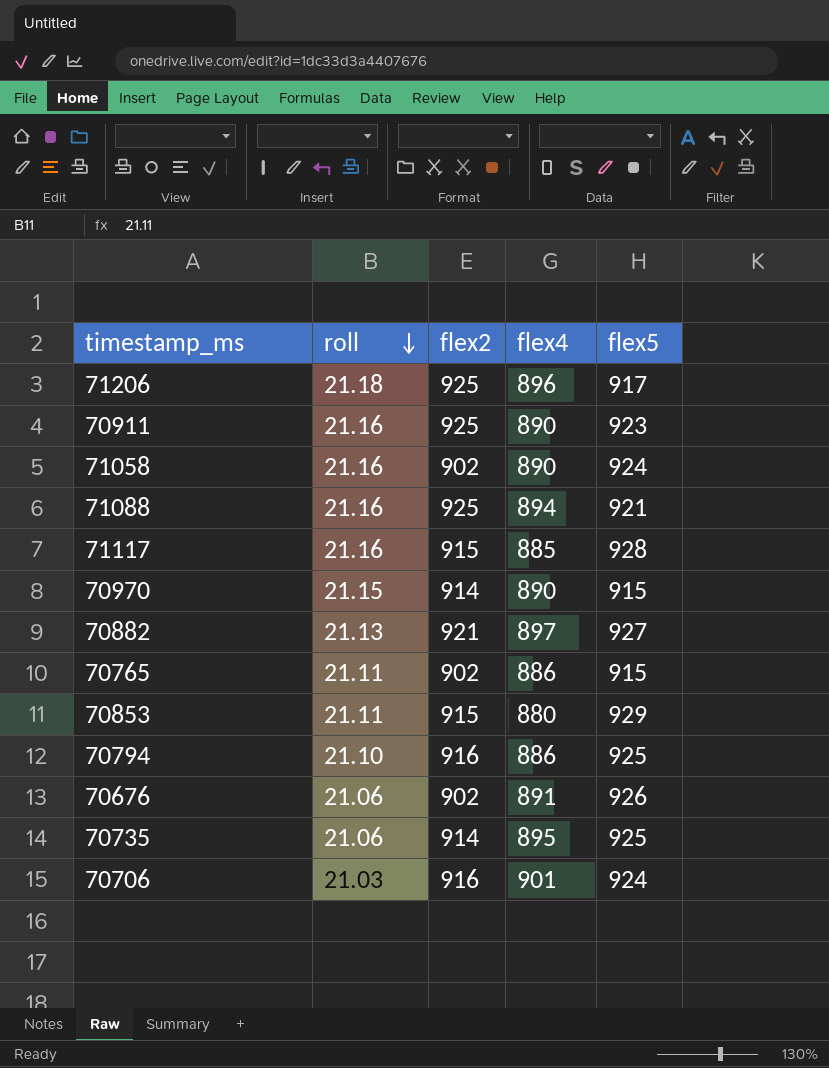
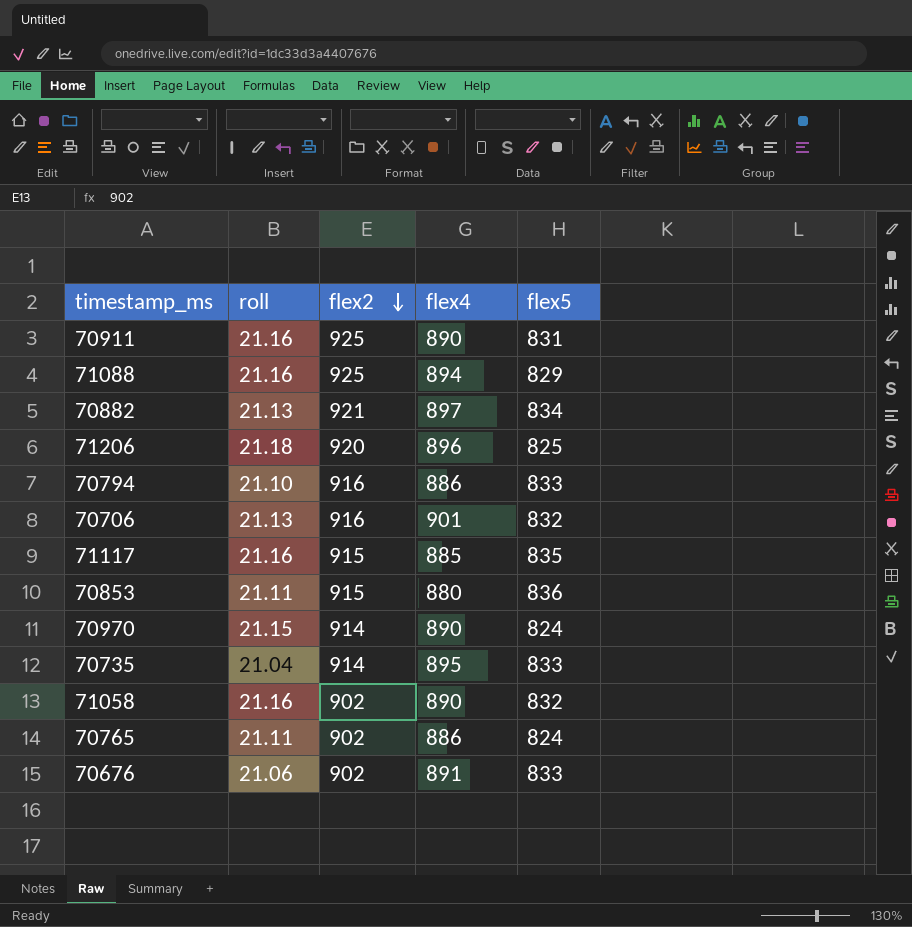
row order: roll descending -> flex2 descending
70911 | flex5: 923 -> 831
71088 | flex5: 921 -> 829
70882 | flex5: 927 -> 834
71206 | flex2: 925 -> 920
71206 | flex5: 917 -> 825
70794 | flex5: 925 -> 833
70706 | roll: 21.03 -> 21.13
70706 | flex5: 924 -> 832
71117 | flex5: 928 -> 835
70853 | flex5: 929 -> 836
70970 | flex5: 915 -> 824
70735 | roll: 21.06 -> 21.04
70735 | flex5: 925 -> 833
71058 | flex5: 924 -> 832
70765 | flex5: 915 -> 824
70676 | flex5: 926 -> 833

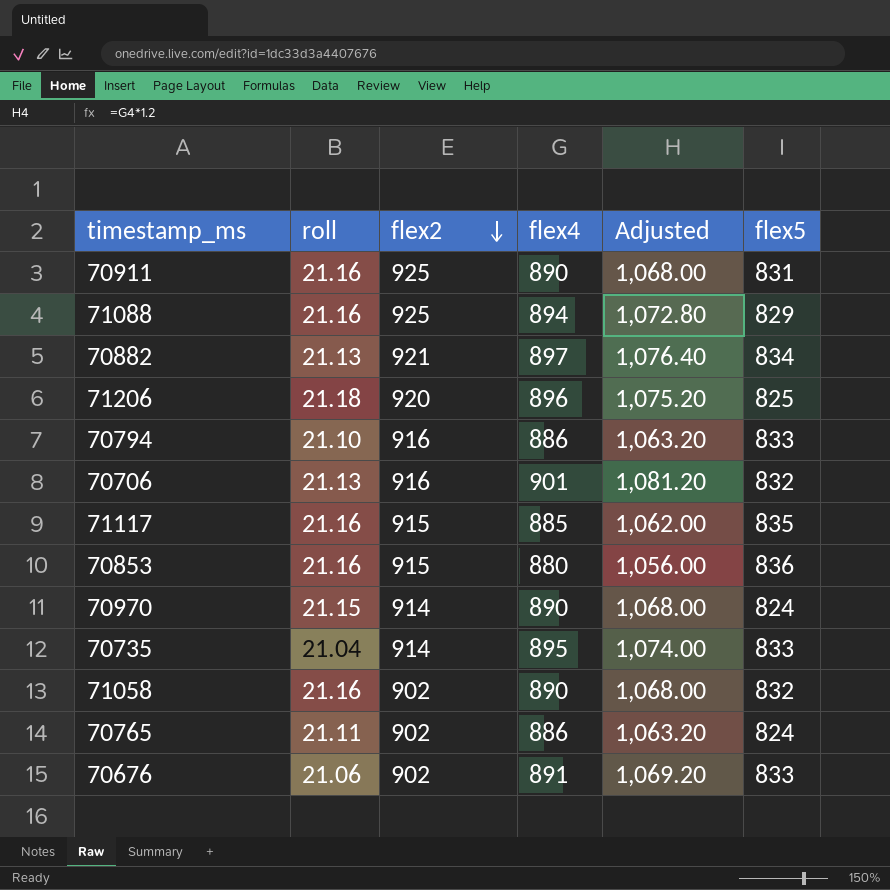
column Adjusted | formula: none -> [flex4] * 1.2
70853 | roll: 21.11 -> 21.16

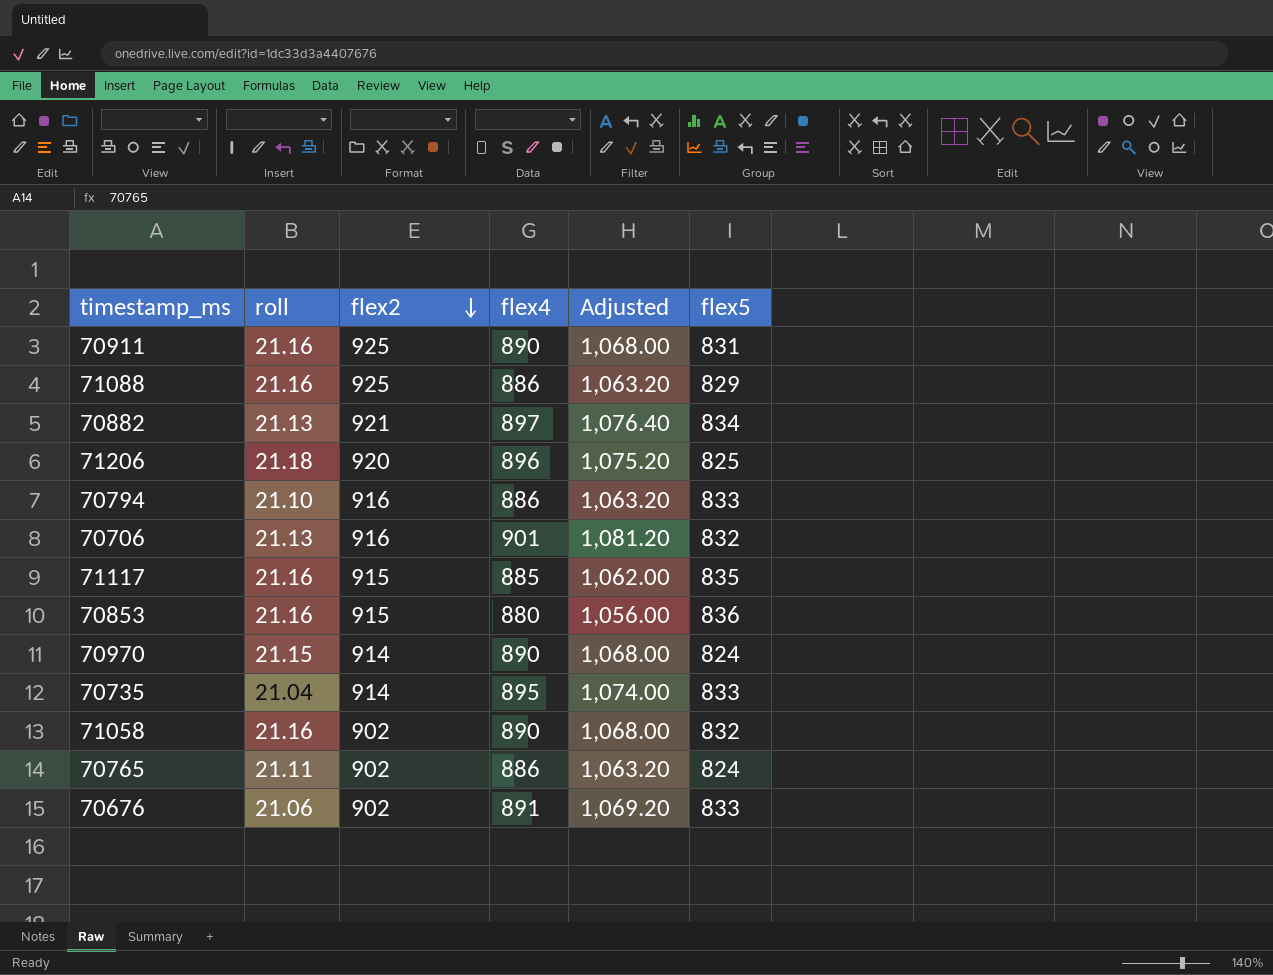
71088 | flex4: 894 -> 886
71088 | Adjusted: 1,072.80 -> 1,063.20

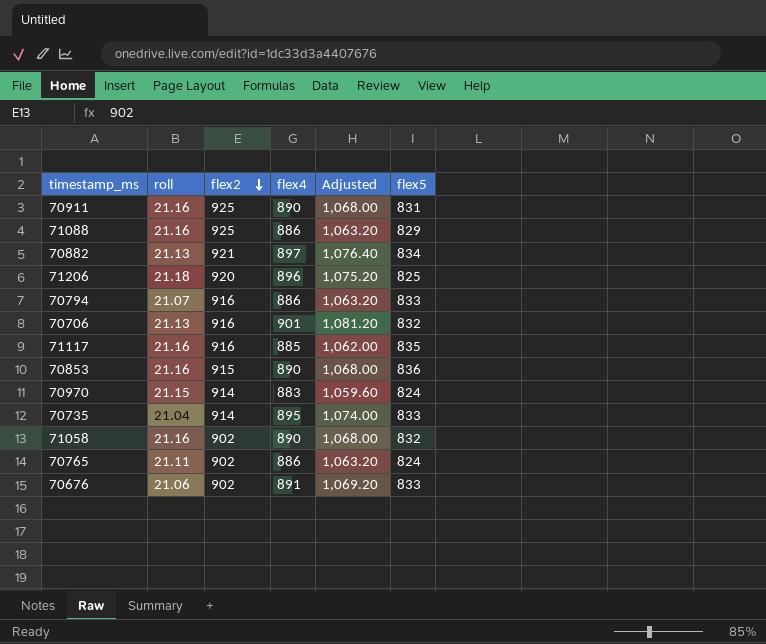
70794 | roll: 21.10 -> 21.07
71117 | flex2: 915 -> 916
70853 | flex4: 880 -> 890
70853 | Adjusted: 1,056.00 -> 1,068.00
70970 | flex4: 890 -> 883
70970 | Adjusted: 1,068.00 -> 1,059.60

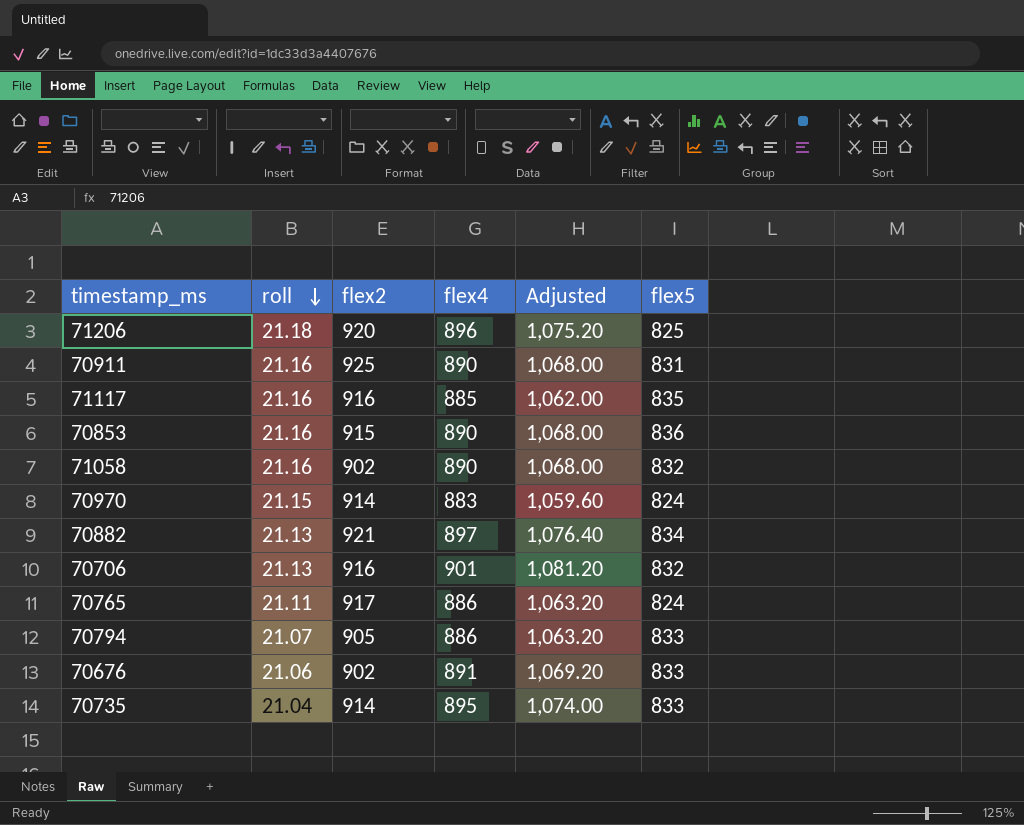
row order: flex2 descending -> roll descending
row 71088: 21.16 | 925 | 886 | 1,063.20 | 829 -> none
70765 | flex2: 902 -> 917
70794 | flex2: 916 -> 905

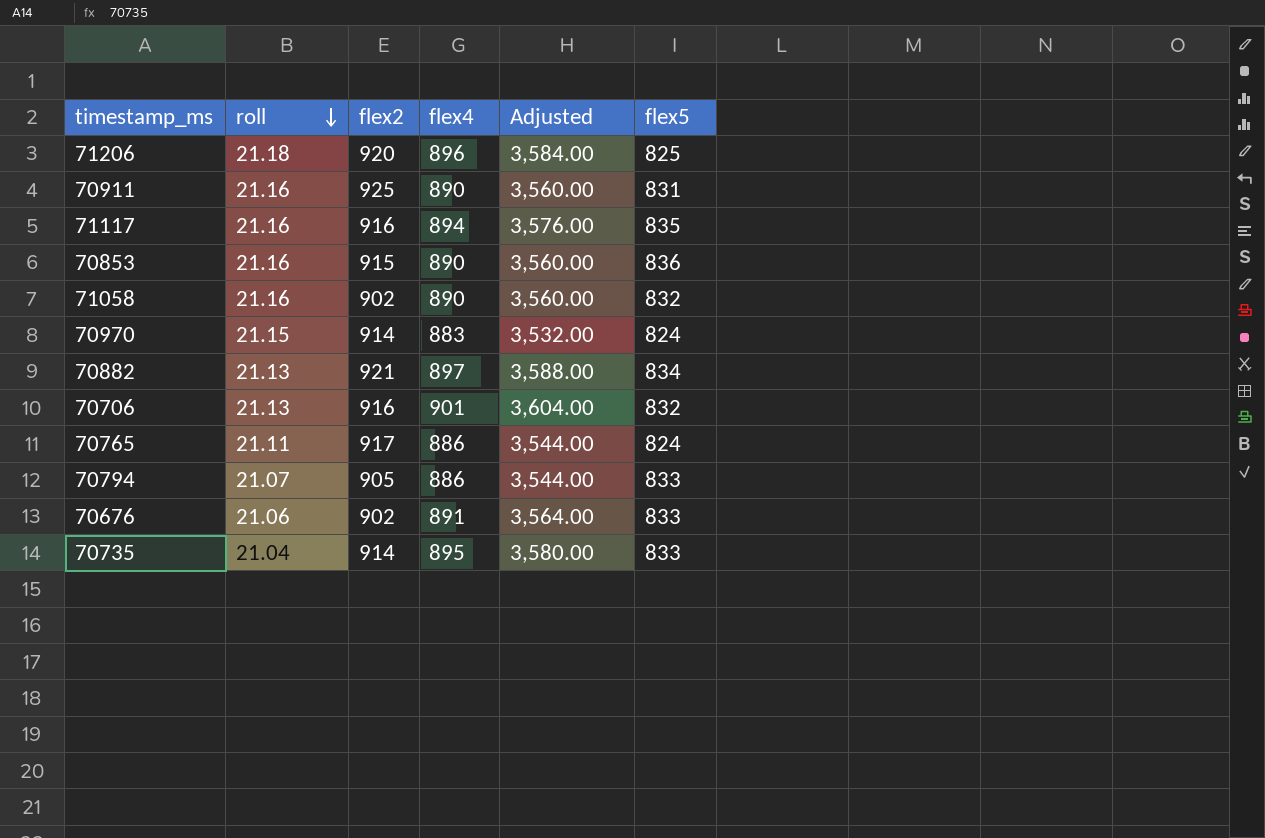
column Adjusted | formula: [flex4] * 1.2 -> [flex4] * 4
71117 | flex4: 885 -> 894

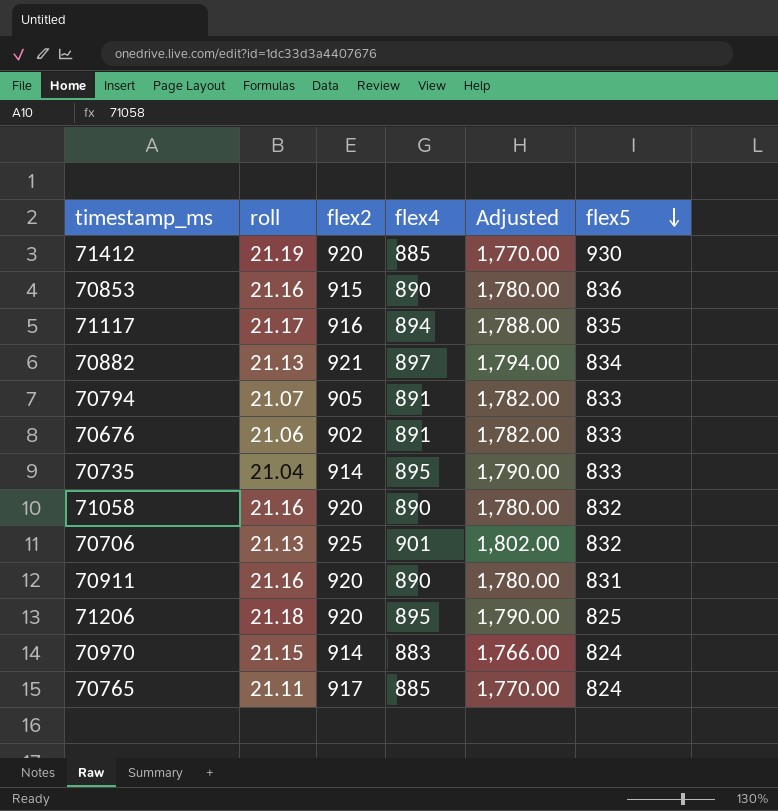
row order: roll descending -> flex5 descending
column Adjusted | formula: [flex4] * 4 -> [flex4] * 2
row 71412: none -> 21.19 | 920 | 885 | 1,770.00 | 930
71117 | roll: 21.16 -> 21.17
70794 | flex4: 886 -> 891
71058 | flex2: 902 -> 920
70706 | flex2: 916 -> 925
70911 | flex2: 925 -> 920
71206 | flex4: 896 -> 895
70765 | flex4: 886 -> 885

